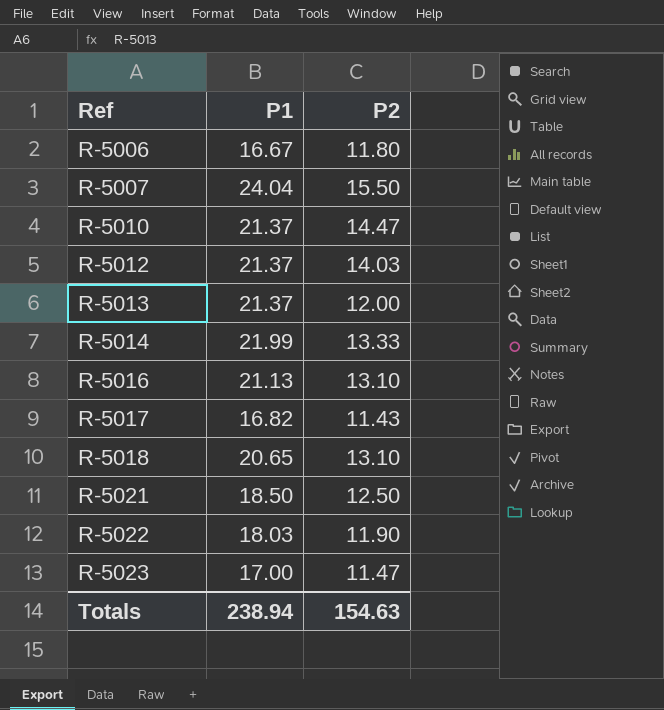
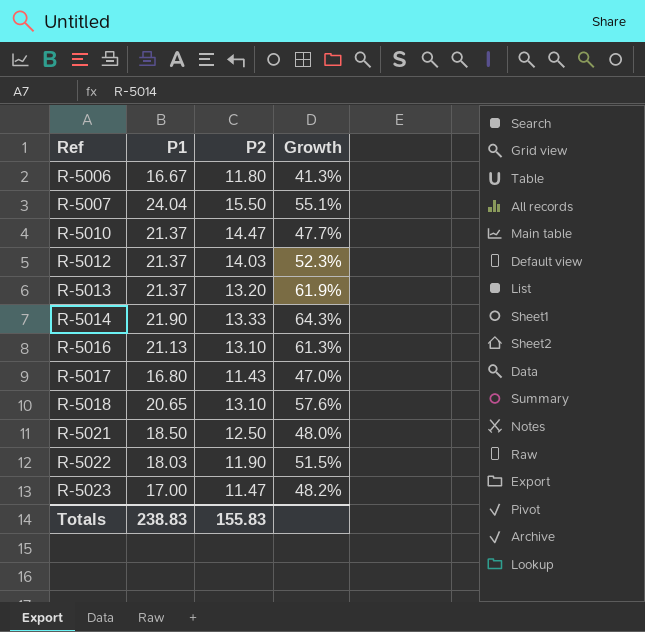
column Growth | formula: none -> ([P1] - [P2]) / [P2]
R-5013 | P2: 12.00 -> 13.20
R-5014 | P1: 21.99 -> 21.90
R-5017 | P1: 16.82 -> 16.80
Totals | P1: 238.94 -> 238.83
Totals | P2: 154.63 -> 155.83

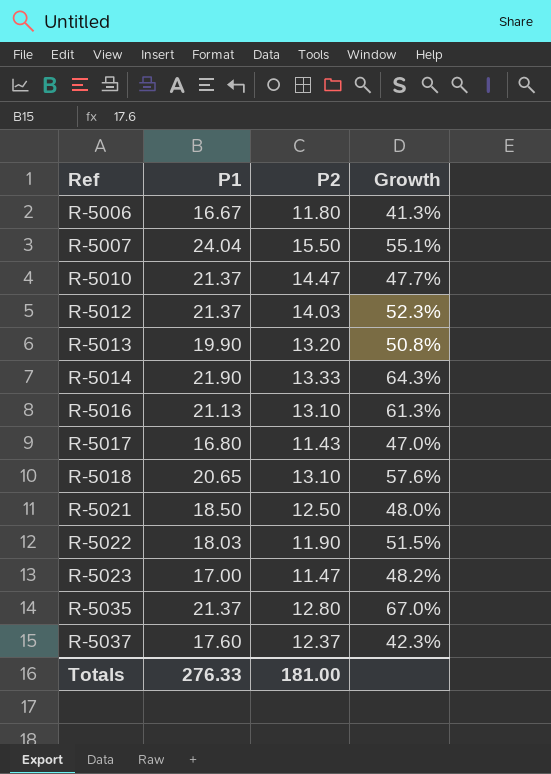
R-5013 | P1: 21.37 -> 19.90
R-5013 | Growth: 61.9% -> 50.8%
row R-5035: none -> 21.37 | 12.80 | 67.0%
row R-5037: none -> 17.60 | 12.37 | 42.3%
Totals | P1: 238.83 -> 276.33
Totals | P2: 155.83 -> 181.00

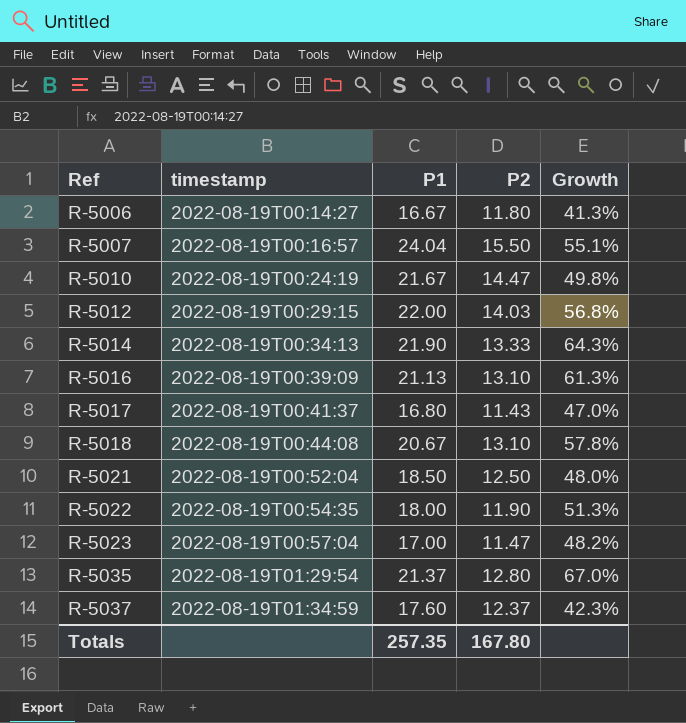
column timestamp | position: none -> 2
row R-5013: 19.90 | 13.20 | 50.8% -> none
R-5010 | P1: 21.37 -> 21.67
R-5010 | Growth: 47.7% -> 49.8%
R-5012 | P1: 21.37 -> 22.00
R-5012 | Growth: 52.3% -> 56.8%
R-5018 | P1: 20.65 -> 20.67
R-5018 | Growth: 57.6% -> 57.8%
R-5022 | P1: 18.03 -> 18.00
R-5022 | Growth: 51.5% -> 51.3%
Totals | P1: 276.33 -> 257.35
Totals | P2: 181.00 -> 167.80

